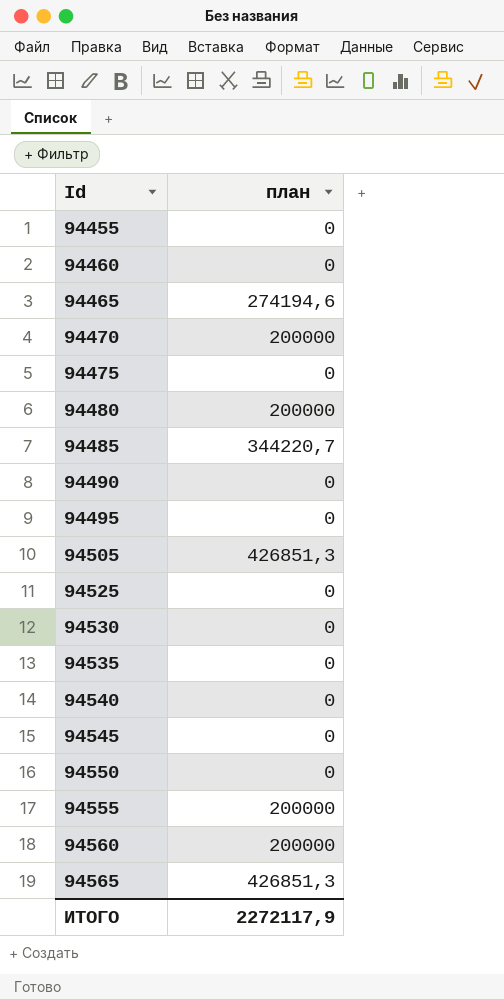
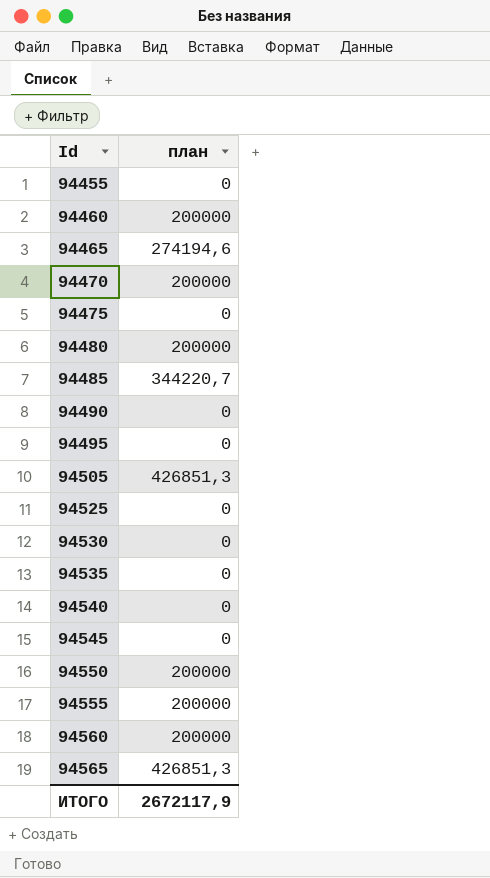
94460 | план: 0 -> 200000
94550 | план: 0 -> 200000
ИТОГО | план: 2272117,9 -> 2672117,9

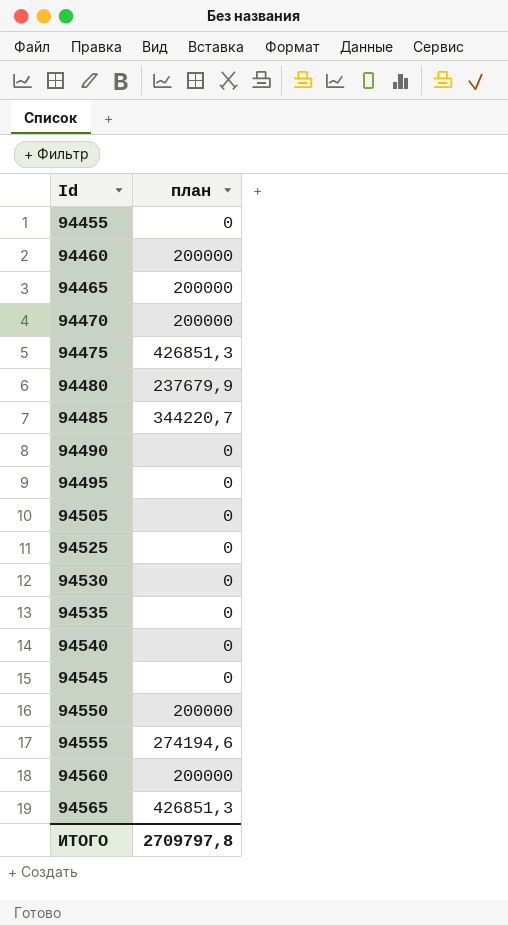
94465 | план: 274194,6 -> 200000
94475 | план: 0 -> 426851,3
94480 | план: 200000 -> 237679,9
94505 | план: 426851,3 -> 0
94555 | план: 200000 -> 274194,6
ИТОГО | план: 2672117,9 -> 2709797,8

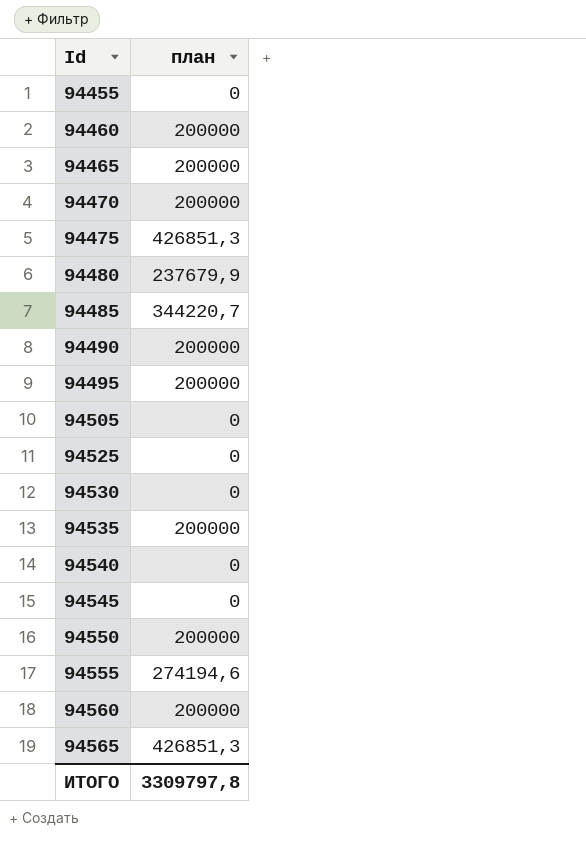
94490 | план: 0 -> 200000
94495 | план: 0 -> 200000
94535 | план: 0 -> 200000
ИТОГО | план: 2709797,8 -> 3309797,8

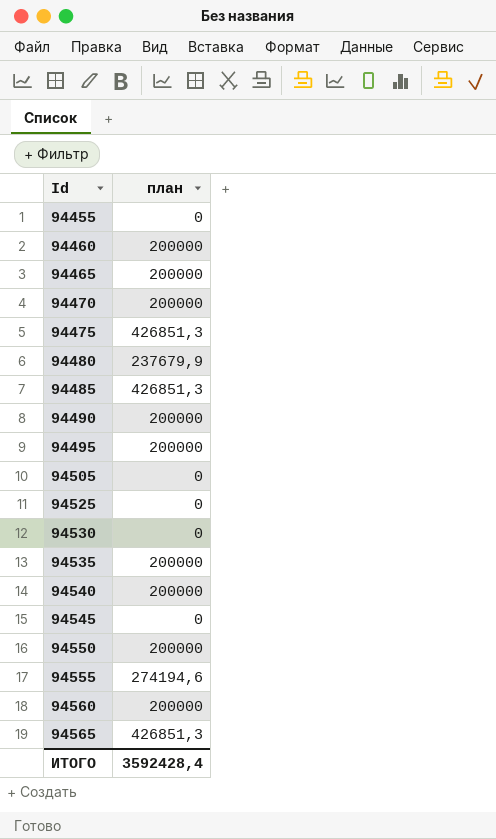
94485 | план: 344220,7 -> 426851,3
94540 | план: 0 -> 200000
ИТОГО | план: 3309797,8 -> 3592428,4

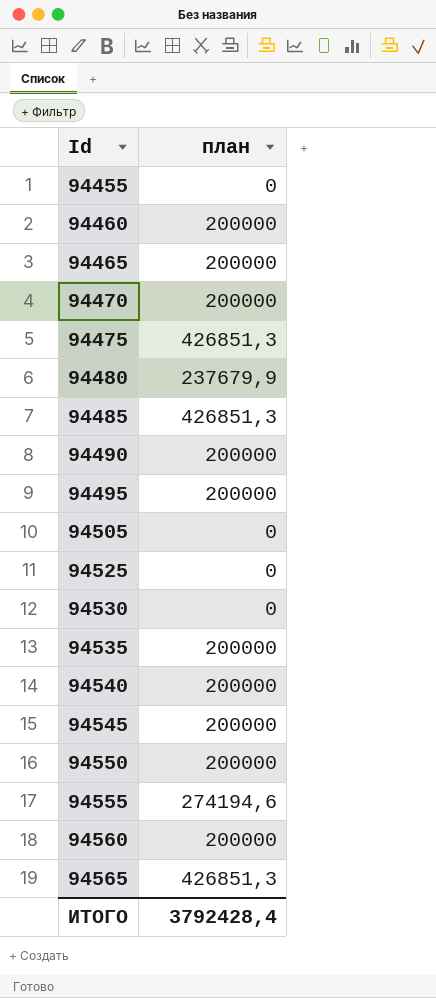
94545 | план: 0 -> 200000
ИТОГО | план: 3592428,4 -> 3792428,4

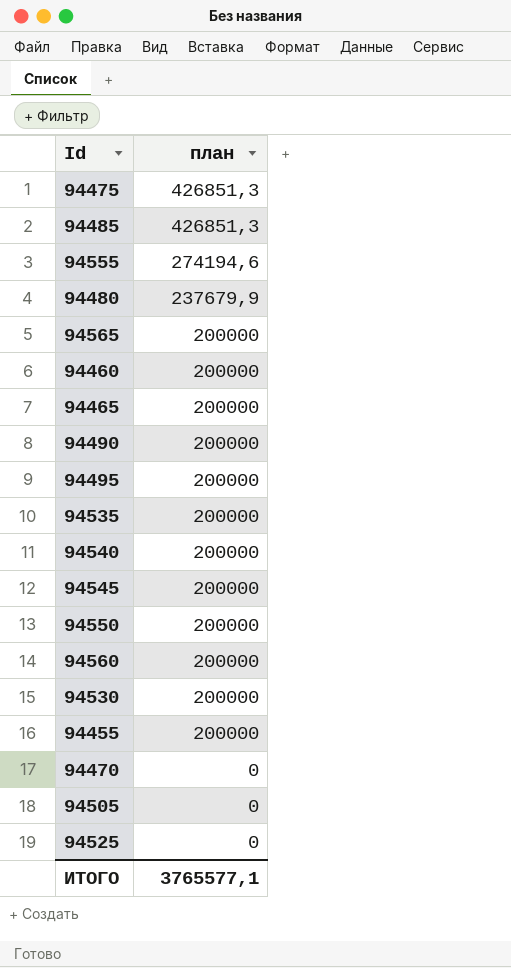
row order: Id ascending -> план descending
94565 | план: 426851,3 -> 200000
94530 | план: 0 -> 200000
94455 | план: 0 -> 200000
94470 | план: 200000 -> 0
ИТОГО | план: 3792428,4 -> 3765577,1

